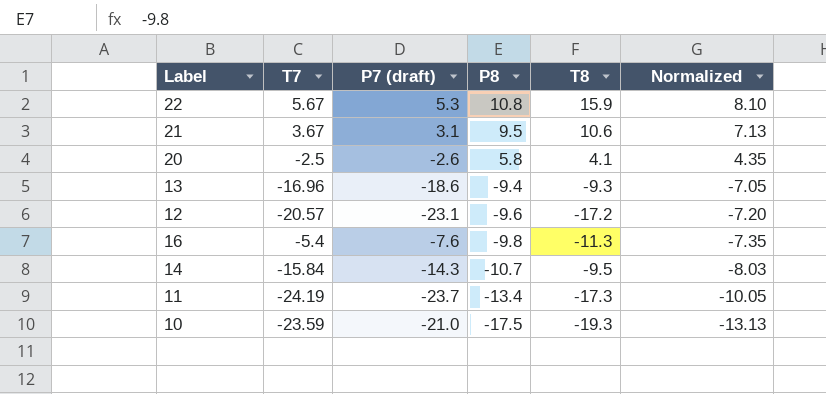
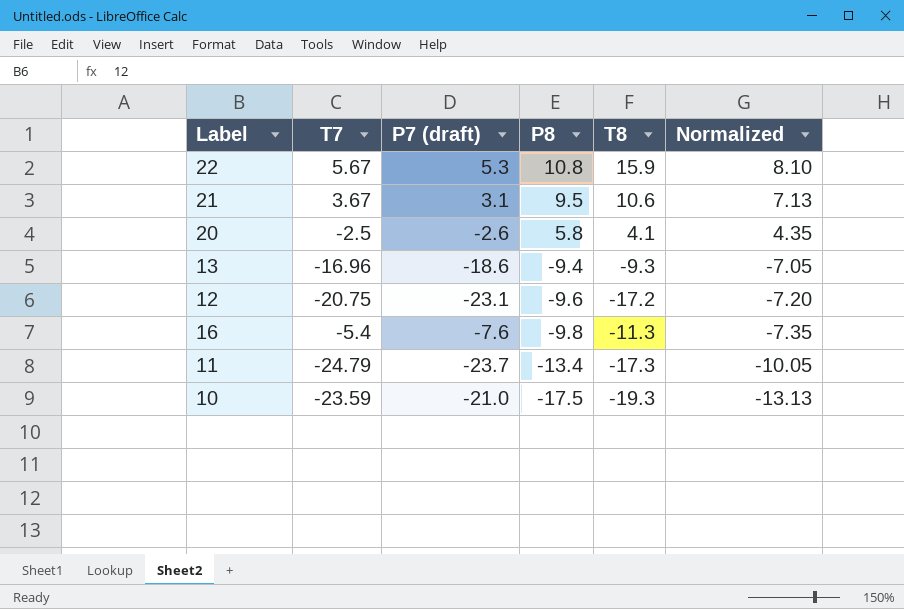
row 14: -15.84 | -14.3 | -10.7 | -9.5 | -8.03 -> none
12 | T7: -20.57 -> -20.75
11 | T7: -24.19 -> -24.79

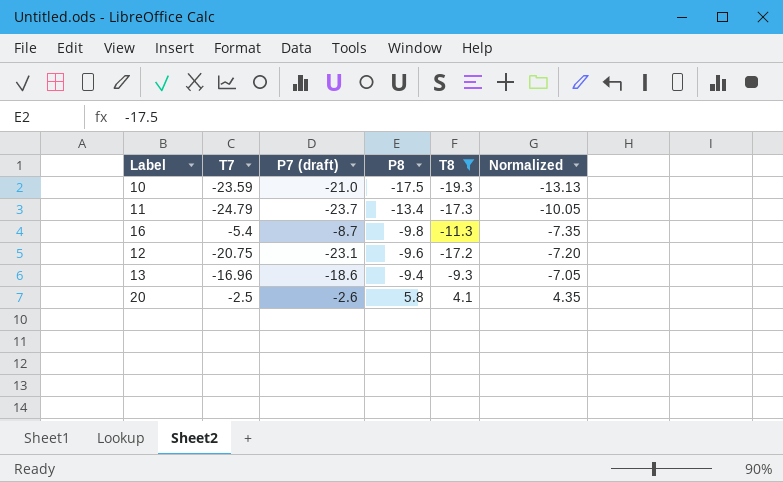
filter: none -> T8 <= 4.1
row order: P8 descending -> P8 ascending
16 | P7 (draft): -7.6 -> -8.7

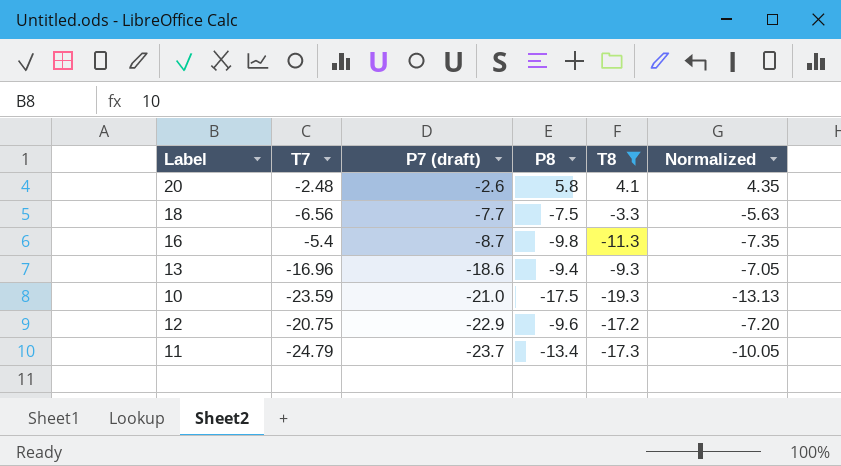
row order: P8 ascending -> P7 (draft) descending
20 | T7: -2.5 -> -2.48
row 18: none -> -6.56 | -7.7 | -7.5 | -3.3 | -5.63
12 | P7 (draft): -23.1 -> -22.9

